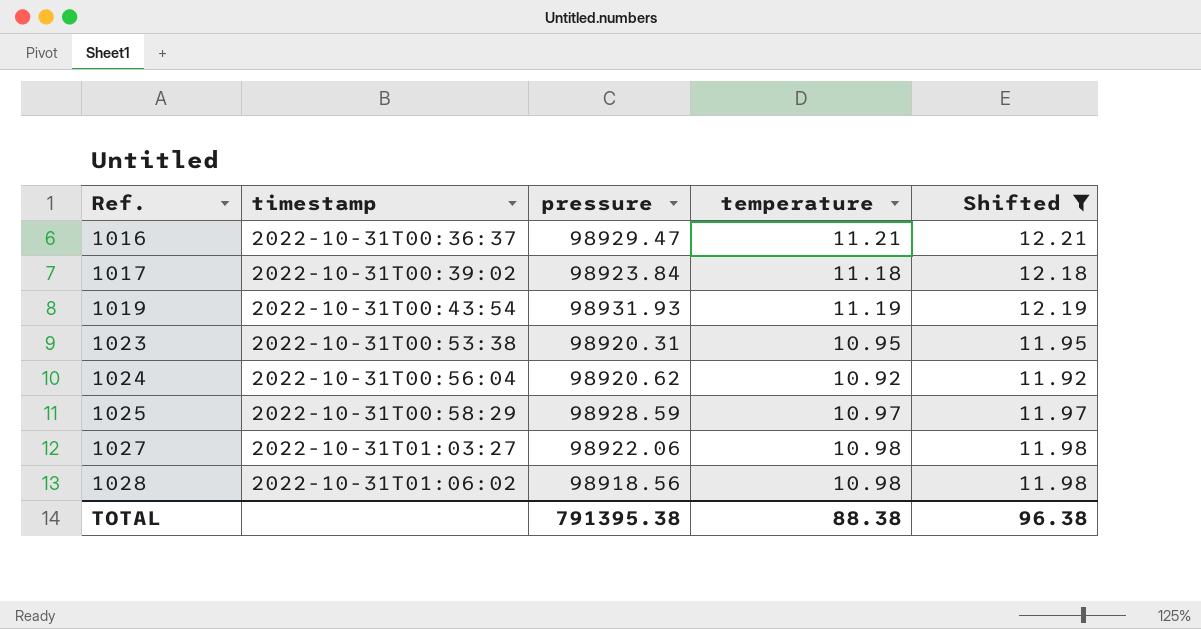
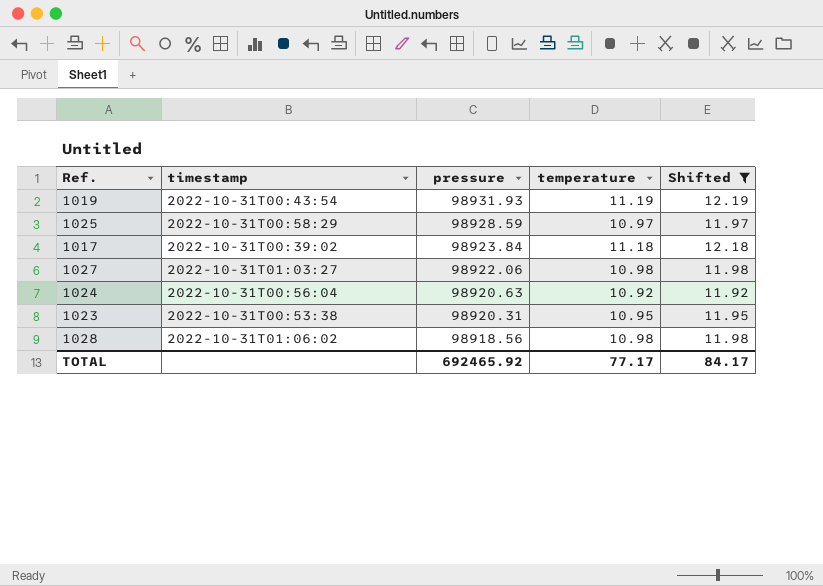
row order: Ref. ascending -> pressure descending
row 1016: 2022-10-31T00:36:37 | 98929.47 | 11.21 | 12.21 -> none
1024 | pressure: 98920.62 -> 98920.63
TOTAL | pressure: 791395.38 -> 692465.92
TOTAL | temperature: 88.38 -> 77.17
TOTAL | Shifted: 96.38 -> 84.17

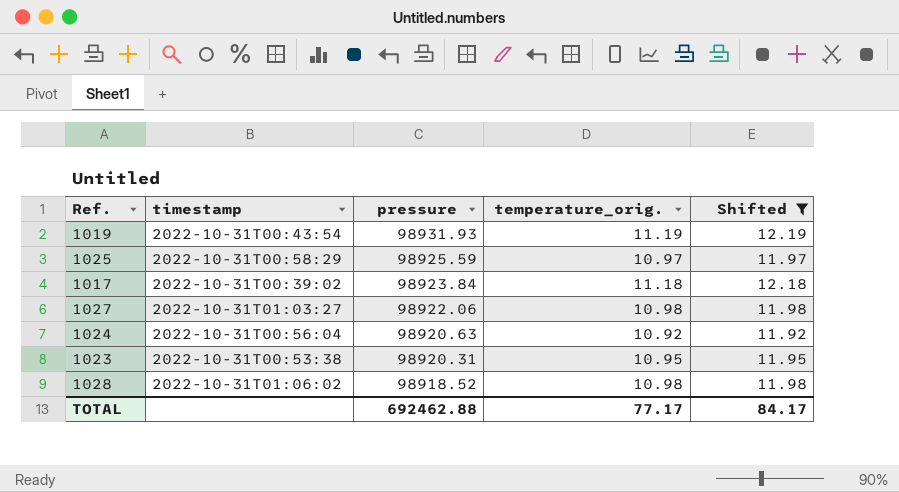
column name: temperature -> temperature_orig.
1025 | pressure: 98928.59 -> 98925.59
1028 | pressure: 98918.56 -> 98918.52
TOTAL | pressure: 692465.92 -> 692462.88

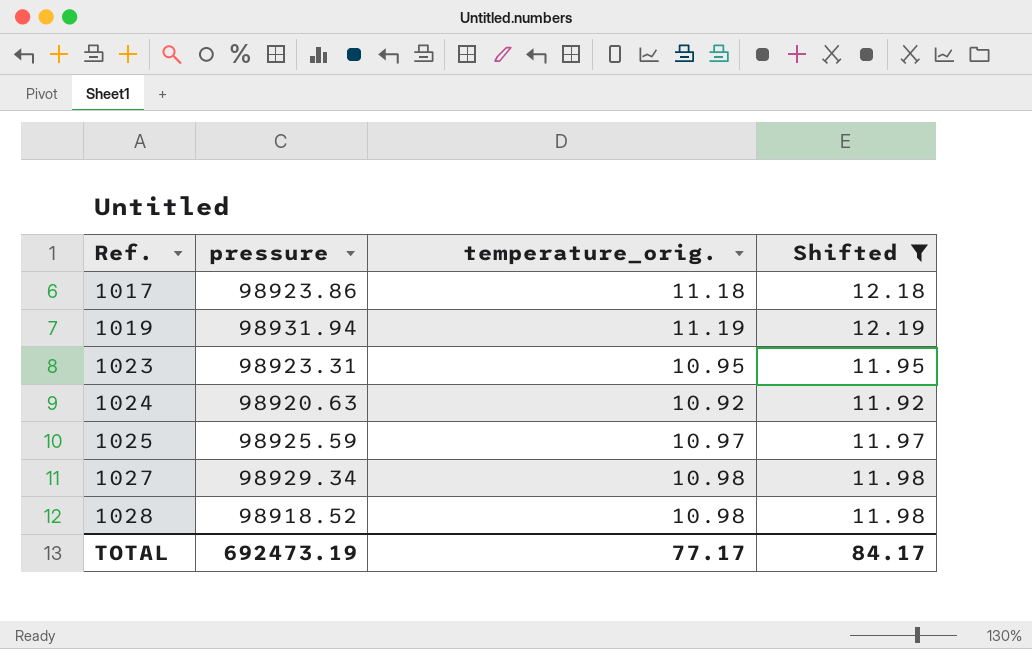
row order: pressure descending -> Ref. ascending
column timestamp | position: 2 -> none
1017 | pressure: 98923.84 -> 98923.86
1019 | pressure: 98931.93 -> 98931.94
1023 | pressure: 98920.31 -> 98923.31
1027 | pressure: 98922.06 -> 98929.34
TOTAL | pressure: 692462.88 -> 692473.19

